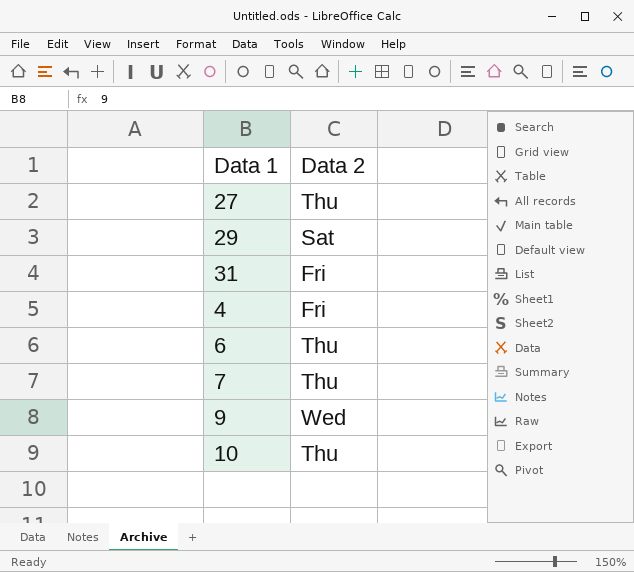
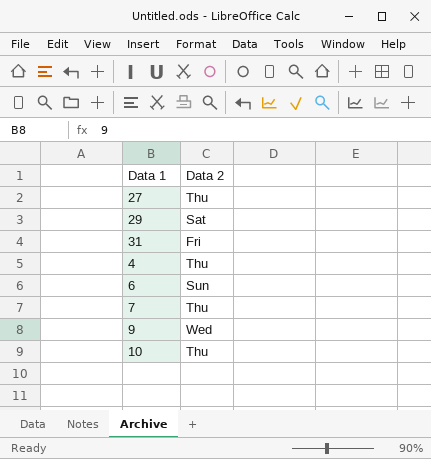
4 | Data 2: Fri -> Thu
6 | Data 2: Thu -> Sun

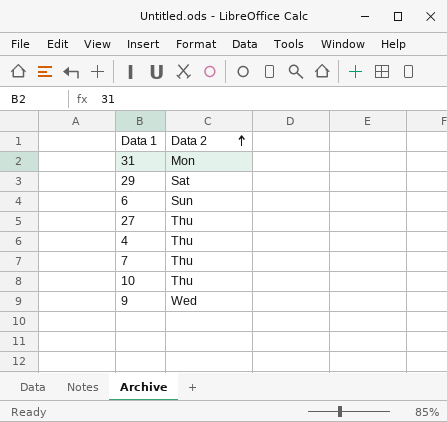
row order: none -> Data 2 ascending
31 | Data 2: Fri -> Mon

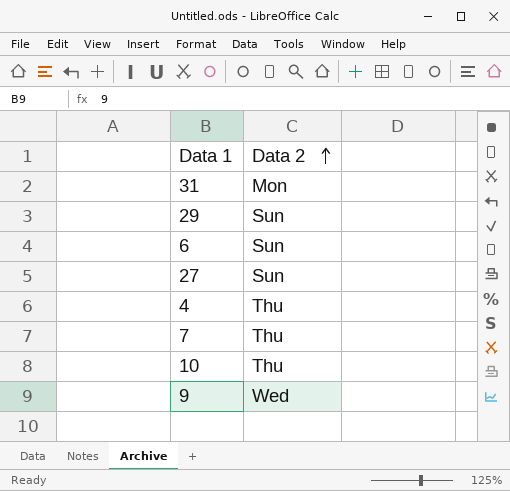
29 | Data 2: Sat -> Sun
27 | Data 2: Thu -> Sun

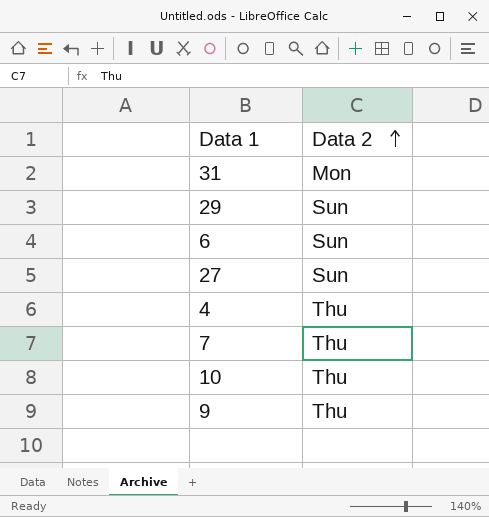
9 | Data 2: Wed -> Thu

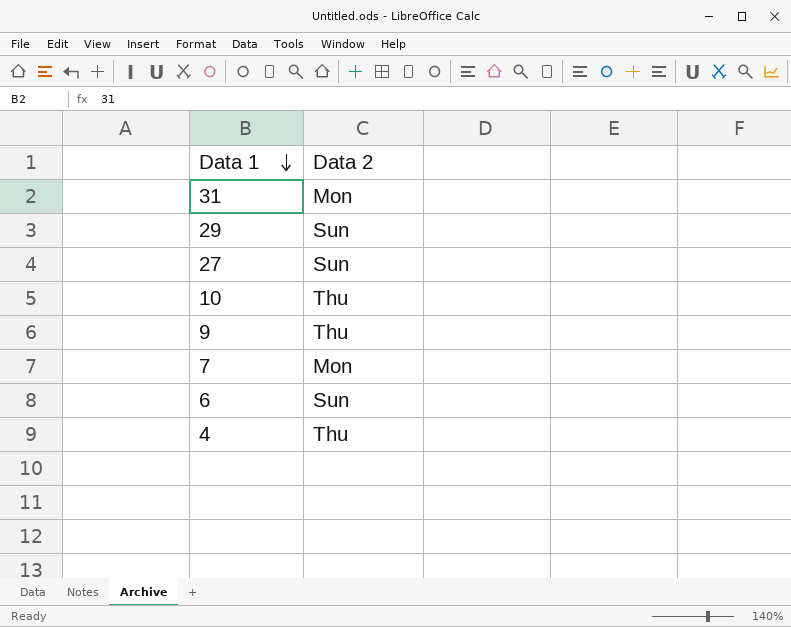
row order: Data 2 ascending -> Data 1 descending
7 | Data 2: Thu -> Mon

